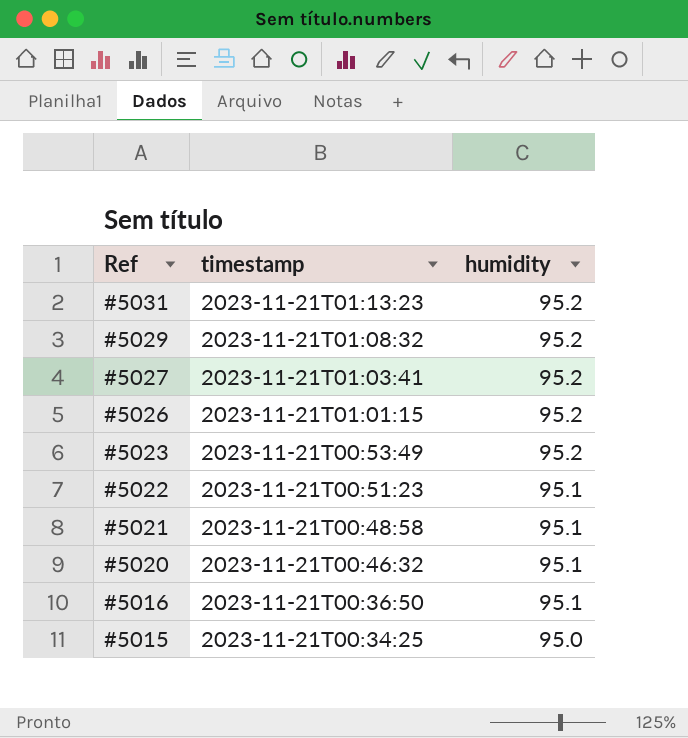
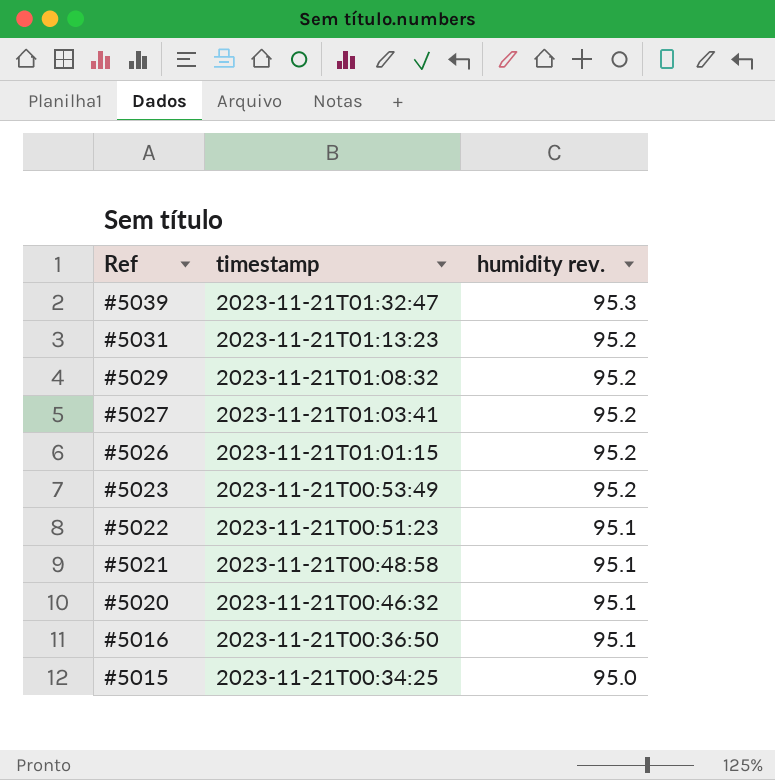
column name: humidity -> humidity rev.
row #5039: none -> 2023-11-21T01:32:47 | 95.3

